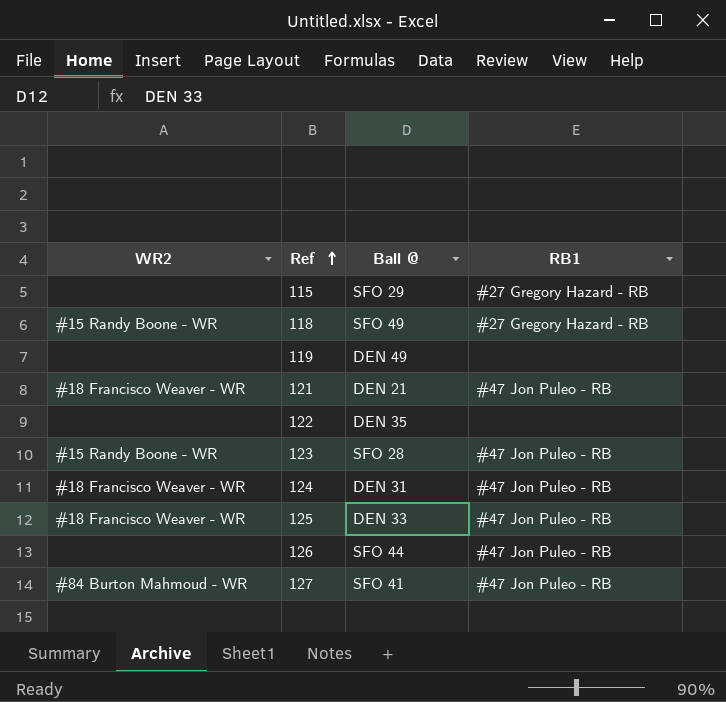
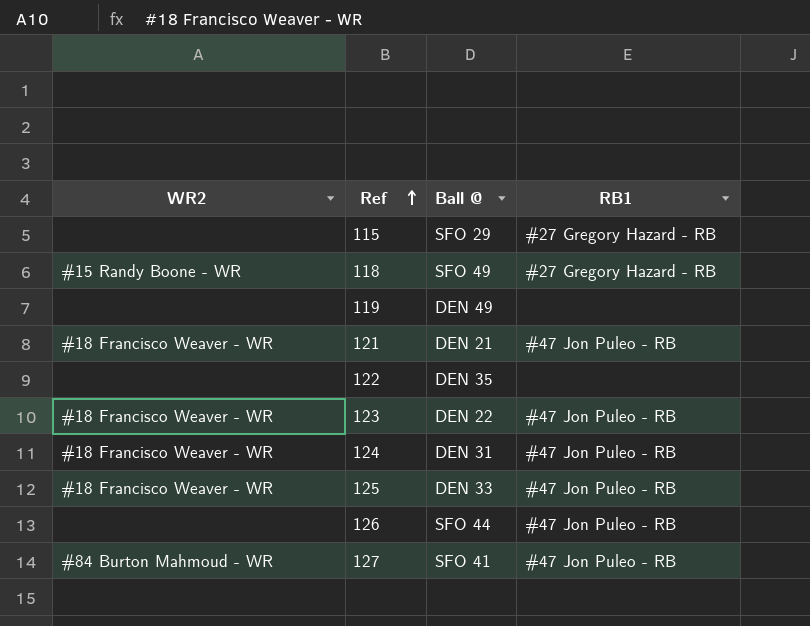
123 | WR2: #15 Randy Boone - WR -> #18 Francisco Weaver - WR
123 | Ball @: SFO 28 -> DEN 22

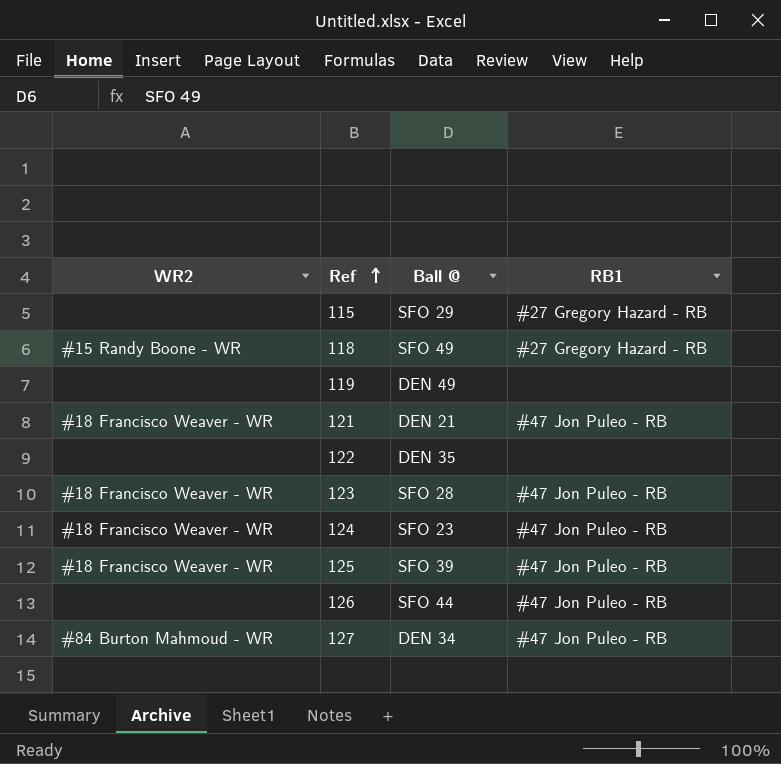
123 | Ball @: DEN 22 -> SFO 28
124 | Ball @: DEN 31 -> SFO 23
125 | Ball @: DEN 33 -> SFO 39
127 | Ball @: SFO 41 -> DEN 34

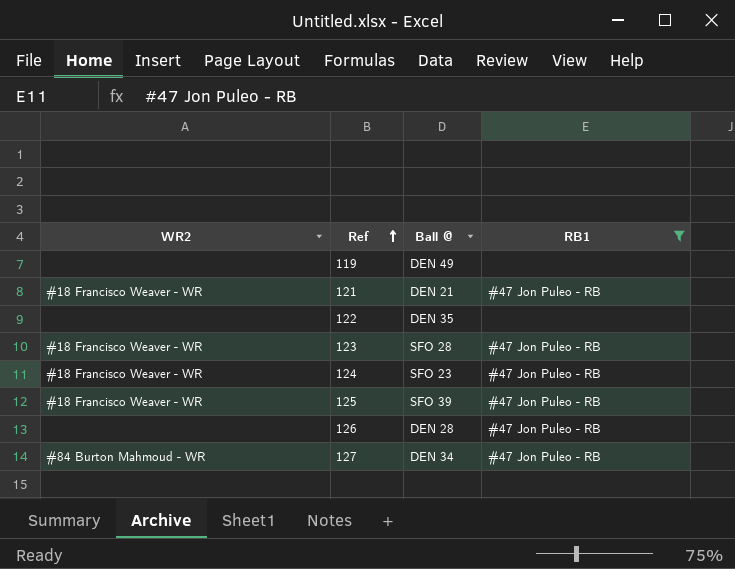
filter: none -> RB1 != #27 Gregory Hazard - RB
126 | Ball @: SFO 44 -> DEN 28

